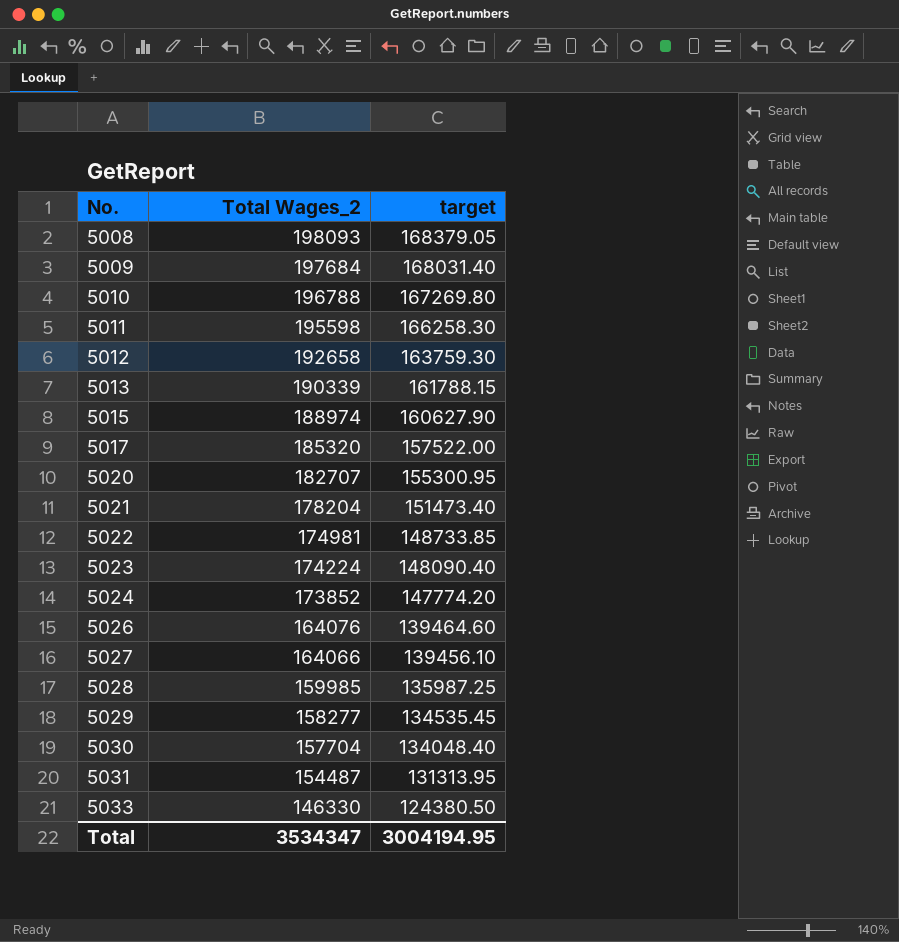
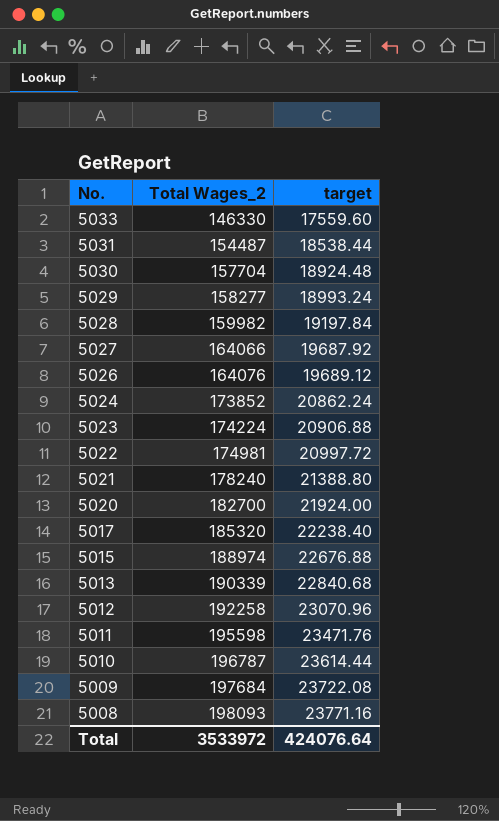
row order: No. ascending -> No. descending
column target | formula: [Total Wages_2] * 0.85 -> [Total Wages_2] * 0.12
5028 | Total Wages_2: 159985 -> 159982
5021 | Total Wages_2: 178204 -> 178240
5020 | Total Wages_2: 182707 -> 182700
5012 | Total Wages_2: 192658 -> 192258
5010 | Total Wages_2: 196788 -> 196787
Total | Total Wages_2: 3534347 -> 3533972
Total | target: 3004194.95 -> 424076.64

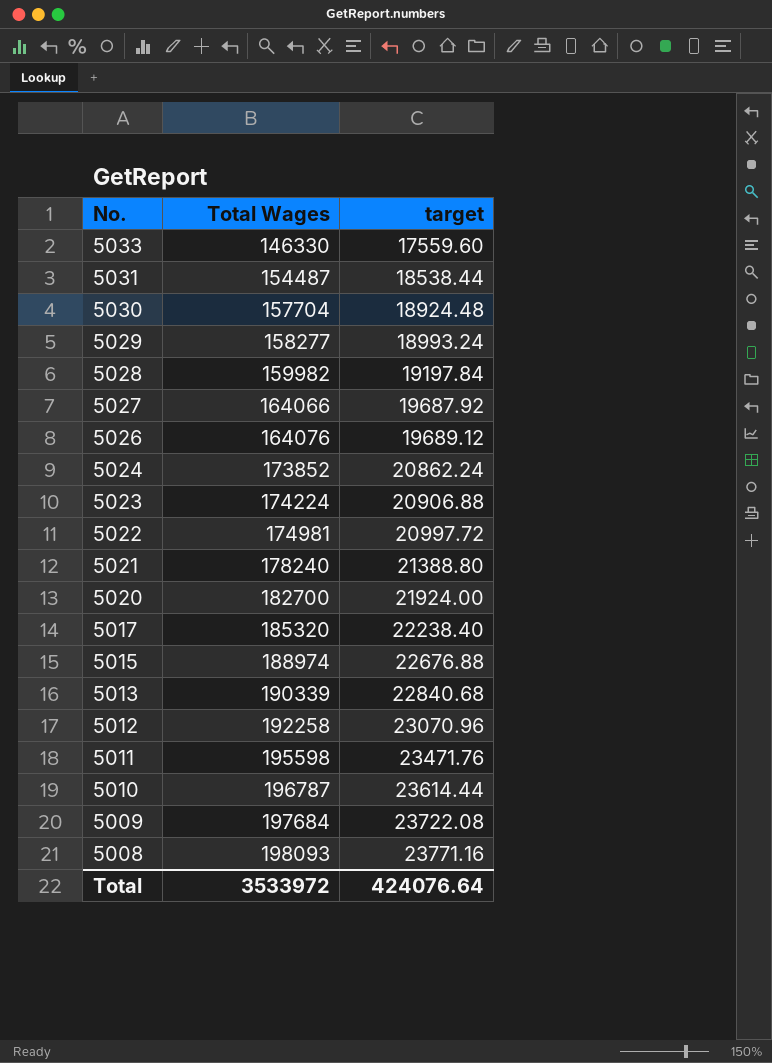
column name: Total Wages_2 -> Total Wages

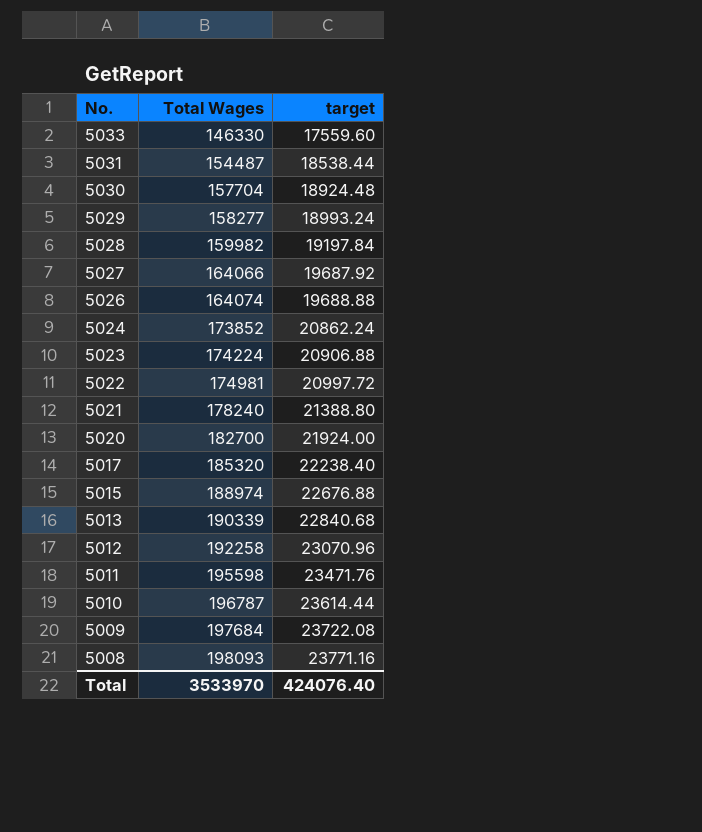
5026 | Total Wages: 164076 -> 164074
5026 | target: 19689.12 -> 19688.88
Total | Total Wages: 3533972 -> 3533970
Total | target: 424076.64 -> 424076.40

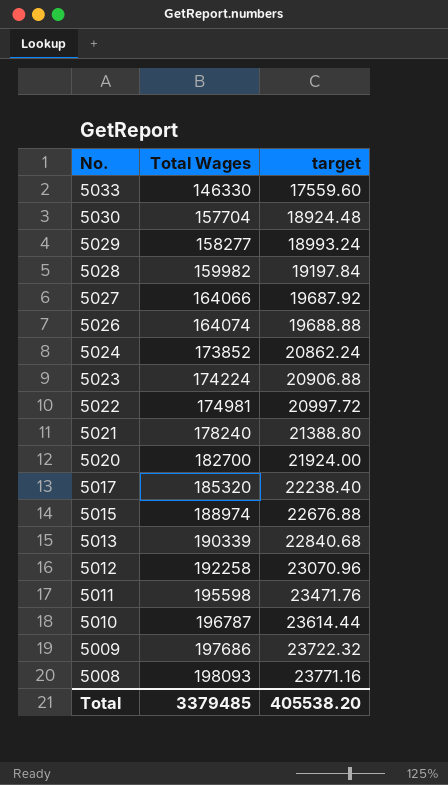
row 5031: 154487 | 18538.44 -> none
5009 | Total Wages: 197684 -> 197686
5009 | target: 23722.08 -> 23722.32
Total | Total Wages: 3533970 -> 3379485
Total | target: 424076.40 -> 405538.20

